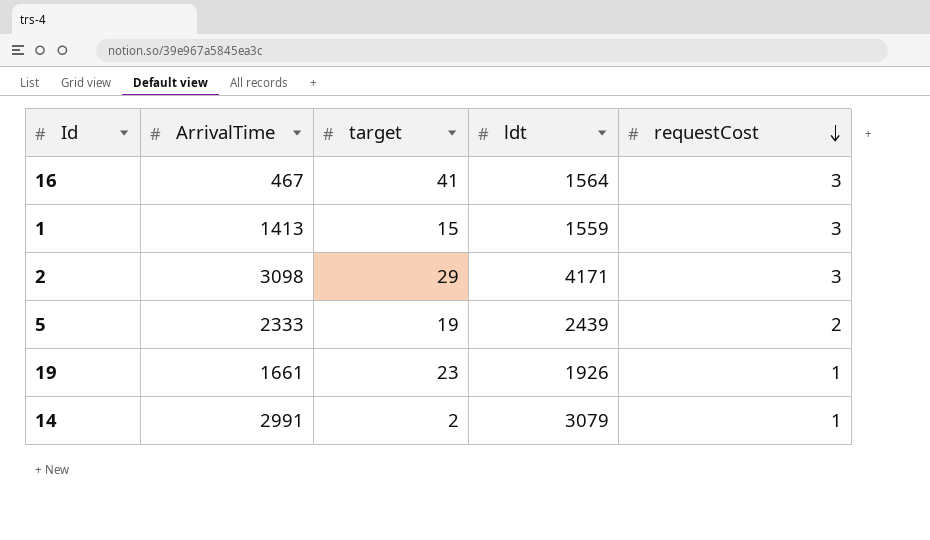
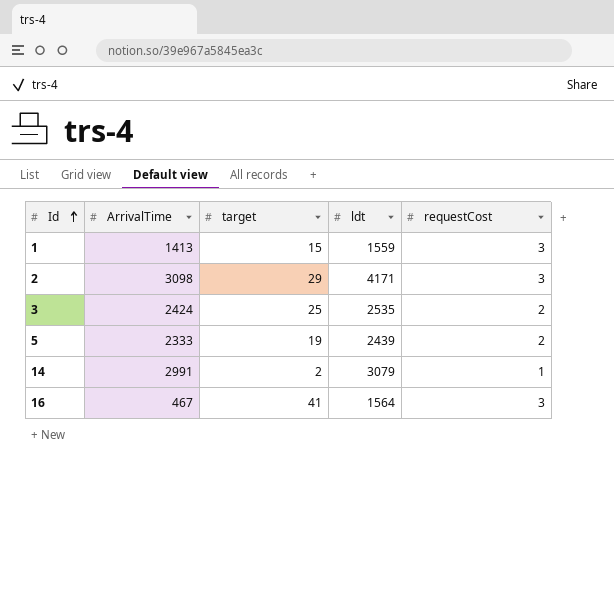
row order: requestCost descending -> Id ascending
row 19: 1661 | 23 | 1926 | 1 -> none
row 3: none -> 2424 | 25 | 2535 | 2

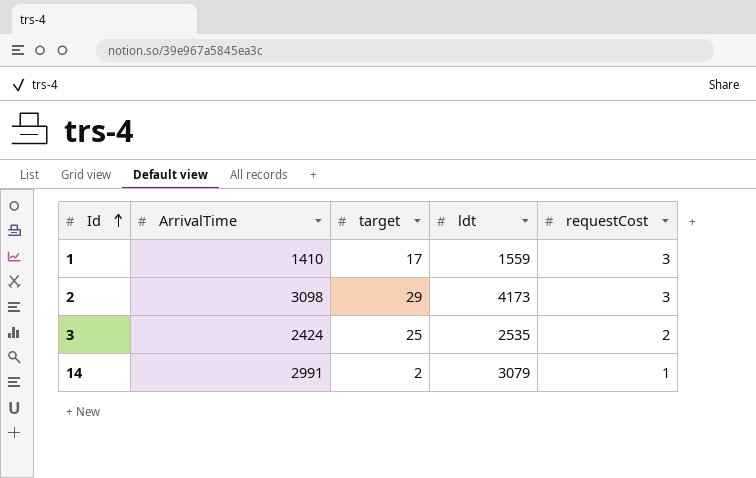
row 5: 2333 | 19 | 2439 | 2 -> none
row 16: 467 | 41 | 1564 | 3 -> none
1 | ArrivalTime: 1413 -> 1410
1 | target: 15 -> 17
2 | ldt: 4171 -> 4173

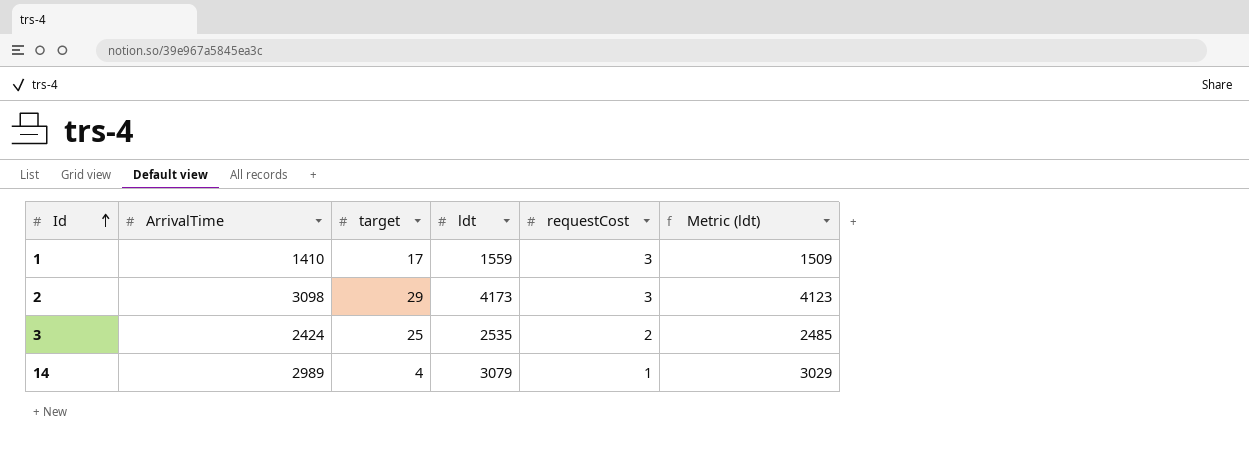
column Metric (ldt) | formula: none -> [ldt] - 50
14 | ArrivalTime: 2991 -> 2989
14 | target: 2 -> 4

